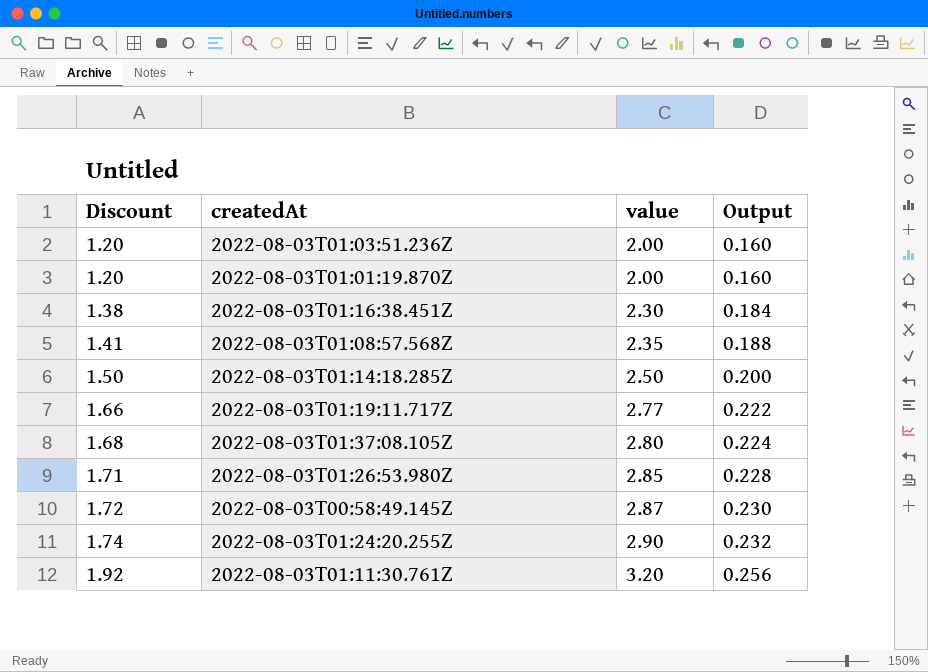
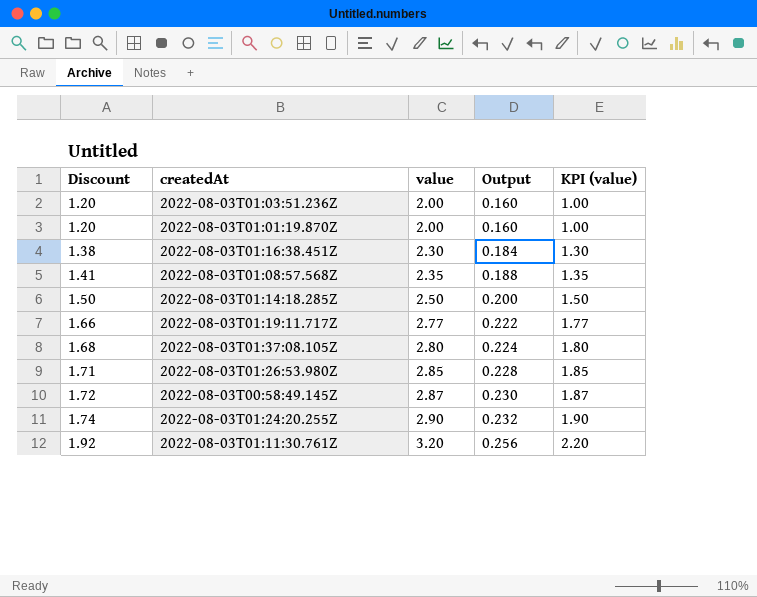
column KPI (value) | formula: none -> [value] - 1

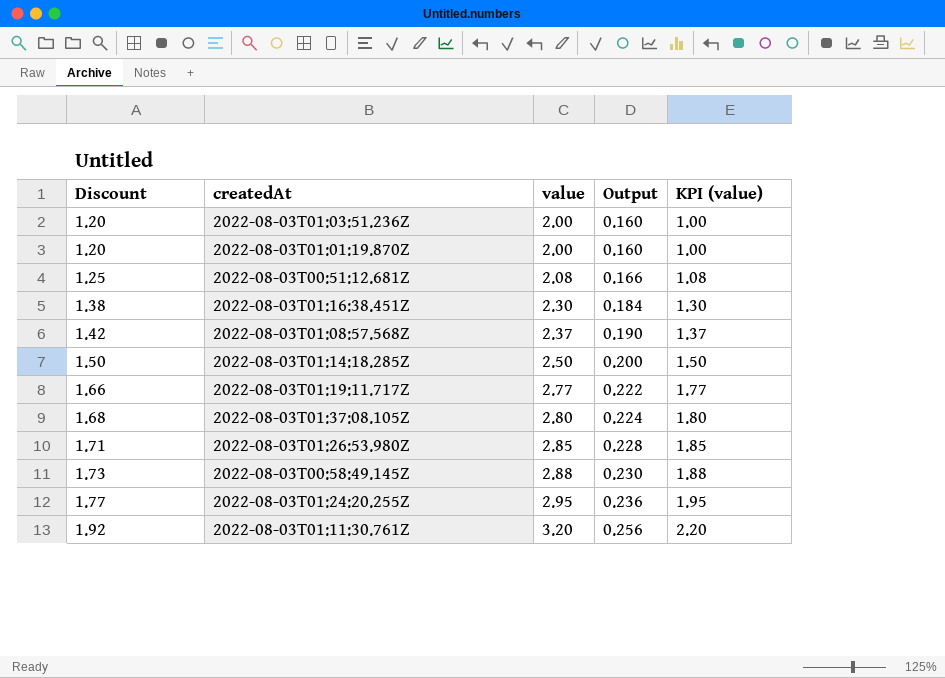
row 2022-08-03T00:51:12.681Z: none -> 1.25 | 2.08 | 0.166 | 1.08
2022-08-03T01:08:57.568Z | Discount: 1.41 -> 1.42
2022-08-03T01:08:57.568Z | value: 2.35 -> 2.37
2022-08-03T01:08:57.568Z | Output: 0.188 -> 0.190
2022-08-03T01:08:57.568Z | KPI (value): 1.35 -> 1.37
2022-08-03T00:58:49.145Z | Discount: 1.72 -> 1.73
2022-08-03T00:58:49.145Z | value: 2.87 -> 2.88
2022-08-03T00:58:49.145Z | KPI (value): 1.87 -> 1.88
2022-08-03T01:24:20.255Z | Discount: 1.74 -> 1.77
2022-08-03T01:24:20.255Z | value: 2.90 -> 2.95
2022-08-03T01:24:20.255Z | Output: 0.232 -> 0.236
2022-08-03T01:24:20.255Z | KPI (value): 1.90 -> 1.95

